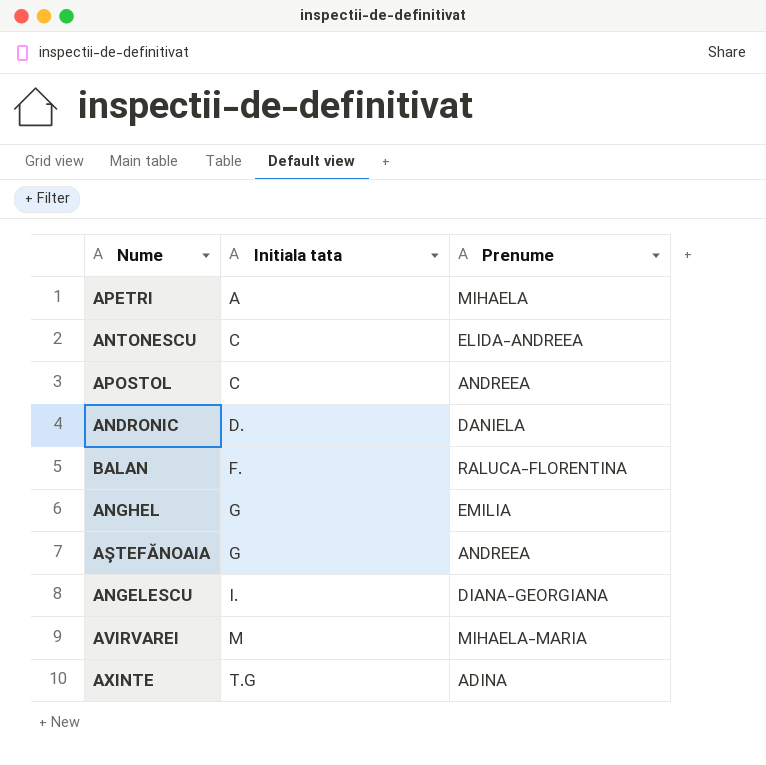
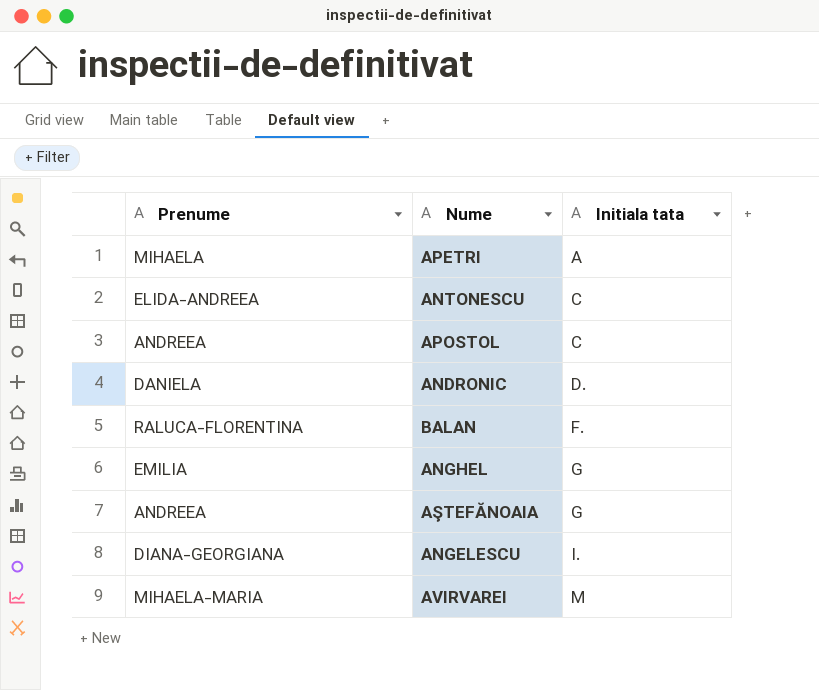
column Prenume | position: 3 -> 1
row AXINTE: T.G | ADINA -> none

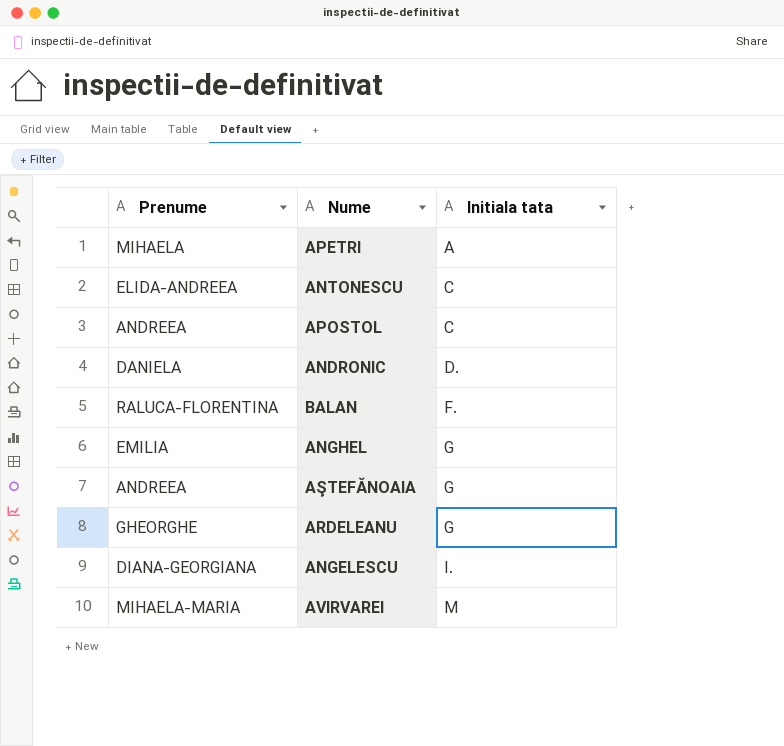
row ARDELEANU: none -> GHEORGHE | G

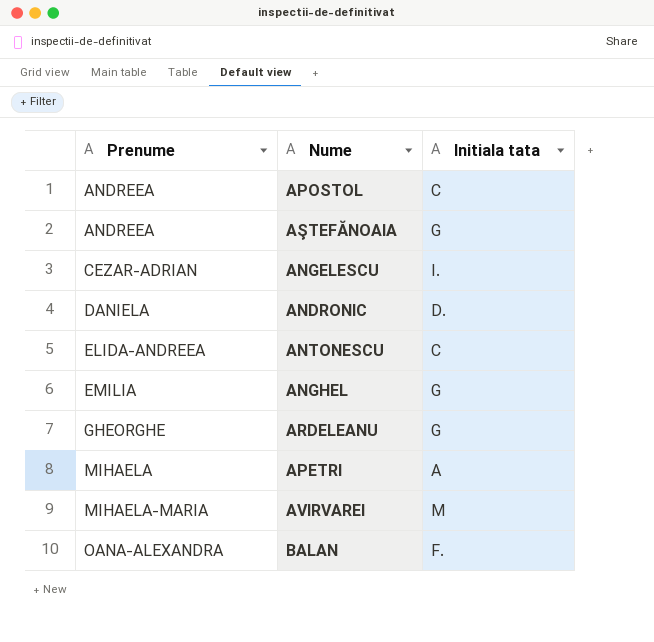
row order: Initiala tata ascending -> Prenume ascending
ANGELESCU | Prenume: DIANA-GEORGIANA -> CEZAR-ADRIAN
BALAN | Prenume: RALUCA-FLORENTINA -> OANA-ALEXANDRA

